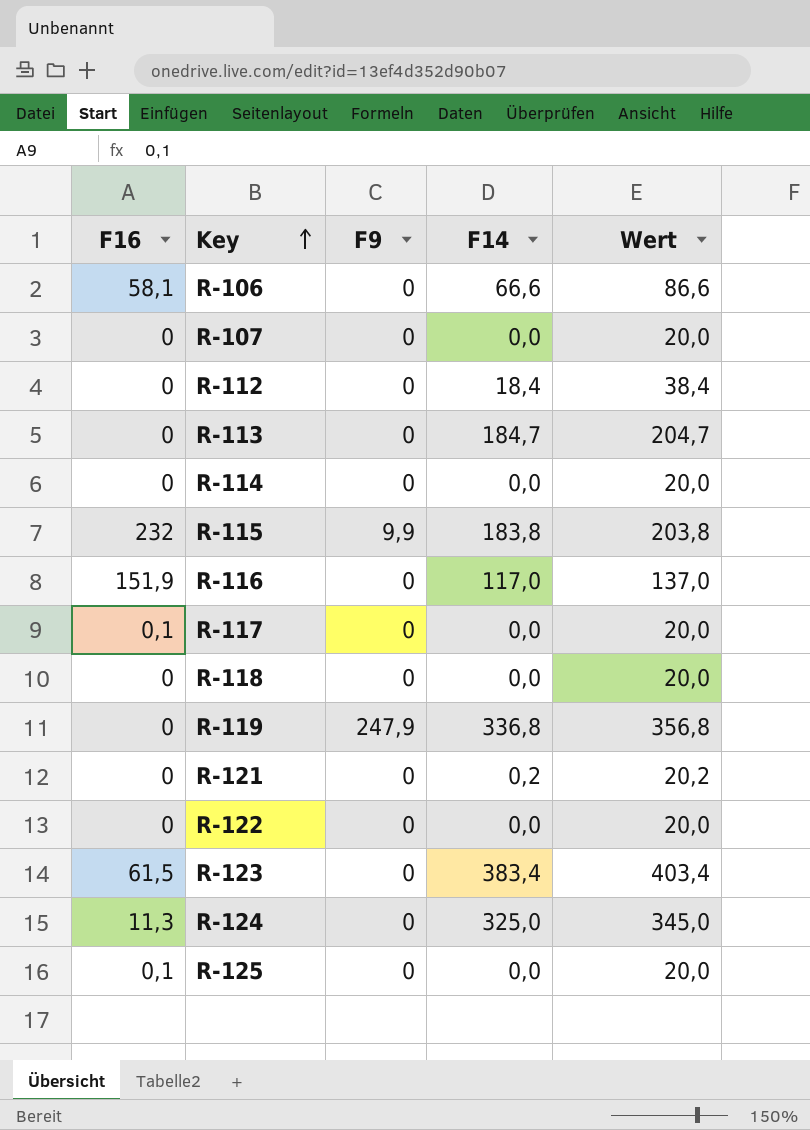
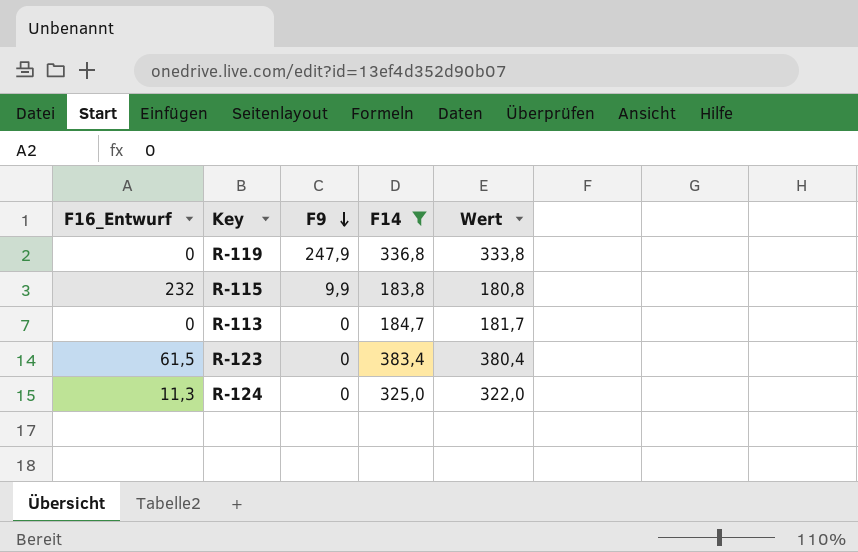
filter: none -> F14 >= 183,8
row order: Key ascending -> F9 descending
column name: F16 -> F16_Entwurf
column Wert | formula: [F14] + 20 -> [F14] - 3

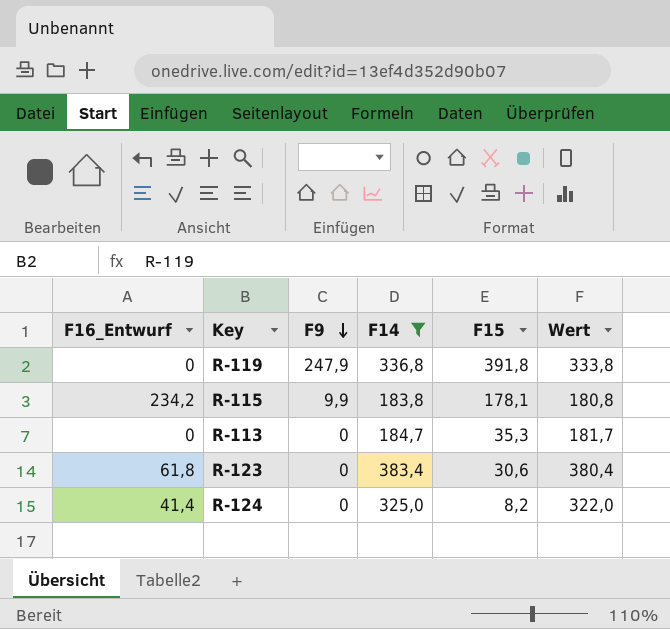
column F15 | position: none -> 5
R-115 | F16_Entwurf: 232 -> 234,2
R-123 | F16_Entwurf: 61,5 -> 61,8
R-124 | F16_Entwurf: 11,3 -> 41,4

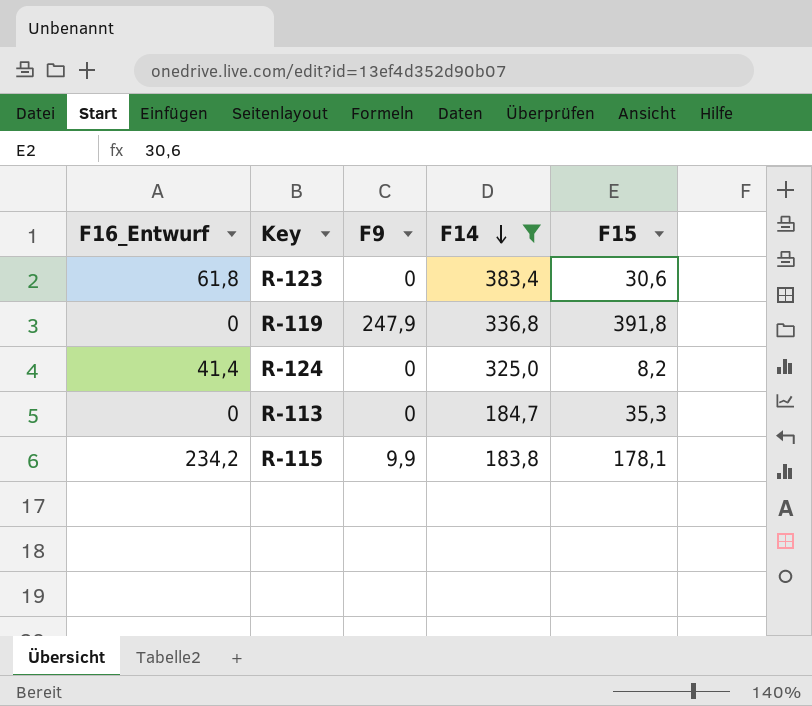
row order: F9 descending -> F14 descending
column Wert | formula: [F14] - 3 -> none

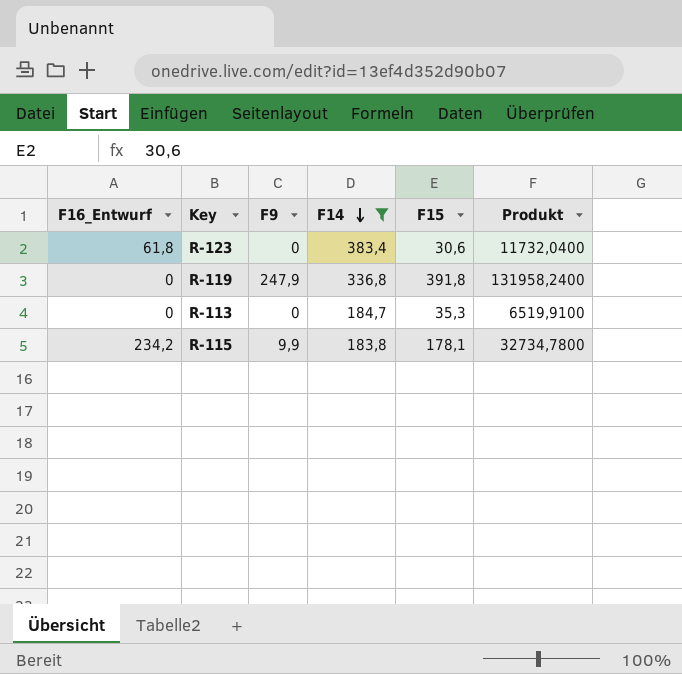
column Produkt | formula: none -> [F14] * [F15]
row R-124: 41,4 | 0 | 325,0 | 8,2 -> none

